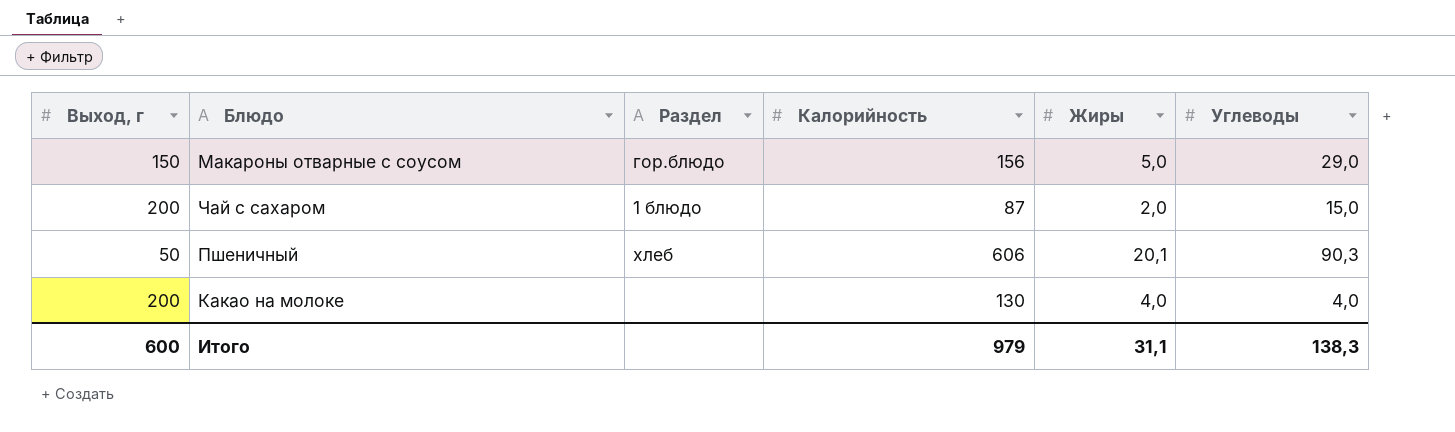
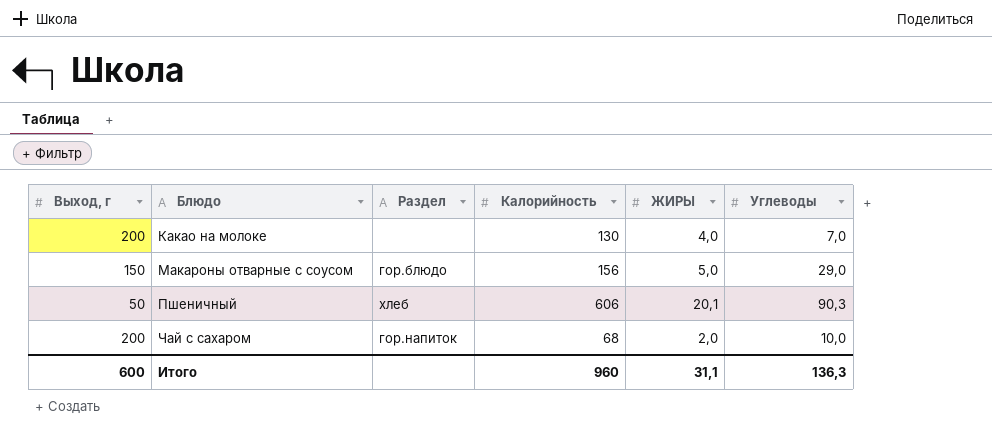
row order: none -> Блюдо ascending
column name: Жиры -> ЖИРЫ
Какао на молоке | Углеводы: 4,0 -> 7,0
Чай с сахаром | Раздел: 1 блюдо -> гор.напиток
Чай с сахаром | Калорийность: 87 -> 68
Чай с сахаром | Углеводы: 15,0 -> 10,0
Итого | Калорийность: 979 -> 960
Итого | Углеводы: 138,3 -> 136,3

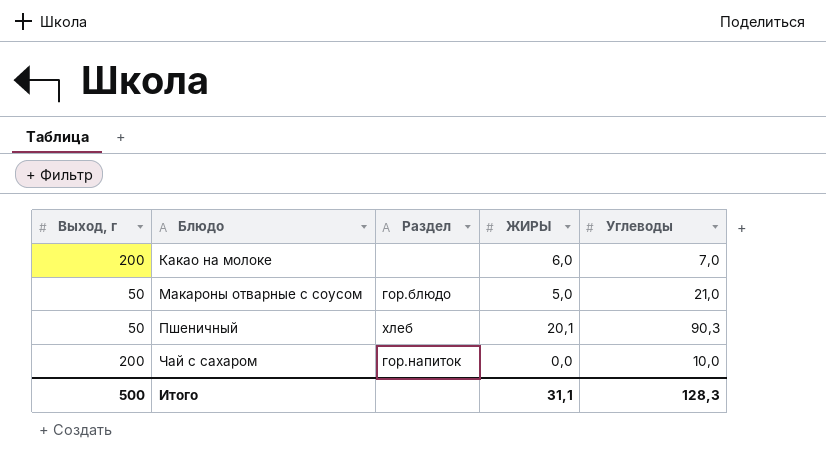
column Калорийность | position: 4 -> none
Какао на молоке | ЖИРЫ: 4,0 -> 6,0
Макароны отварные с соусом | Выход, г: 150 -> 50
Макароны отварные с соусом | Углеводы: 29,0 -> 21,0
Чай с сахаром | ЖИРЫ: 2,0 -> 0,0
Итого | Выход, г: 600 -> 500
Итого | Углеводы: 136,3 -> 128,3

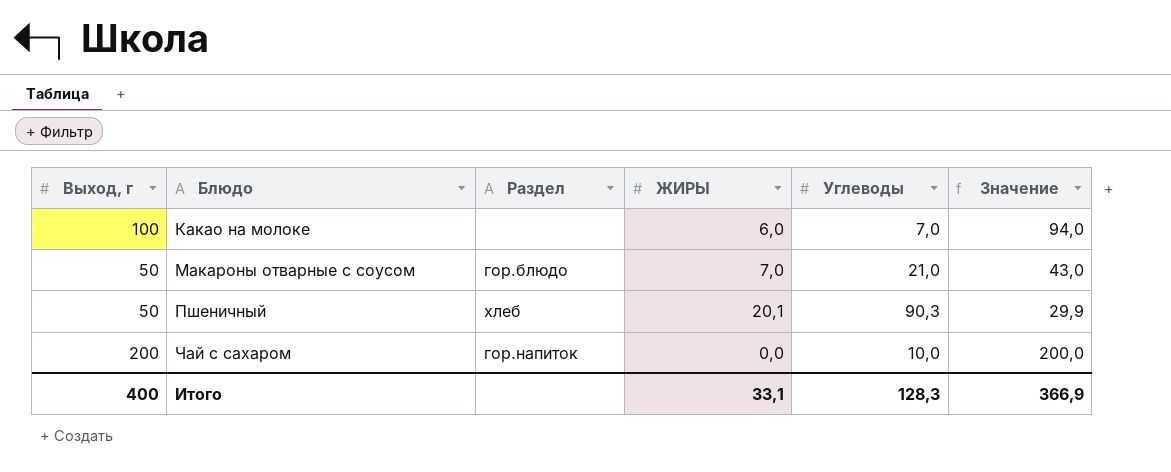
column Значение | formula: none -> [Выход, г] - [ЖИРЫ]
Какао на молоке | Выход, г: 200 -> 100
Макароны отварные с соусом | ЖИРЫ: 5,0 -> 7,0
Итого | Выход, г: 500 -> 400
Итого | ЖИРЫ: 31,1 -> 33,1

